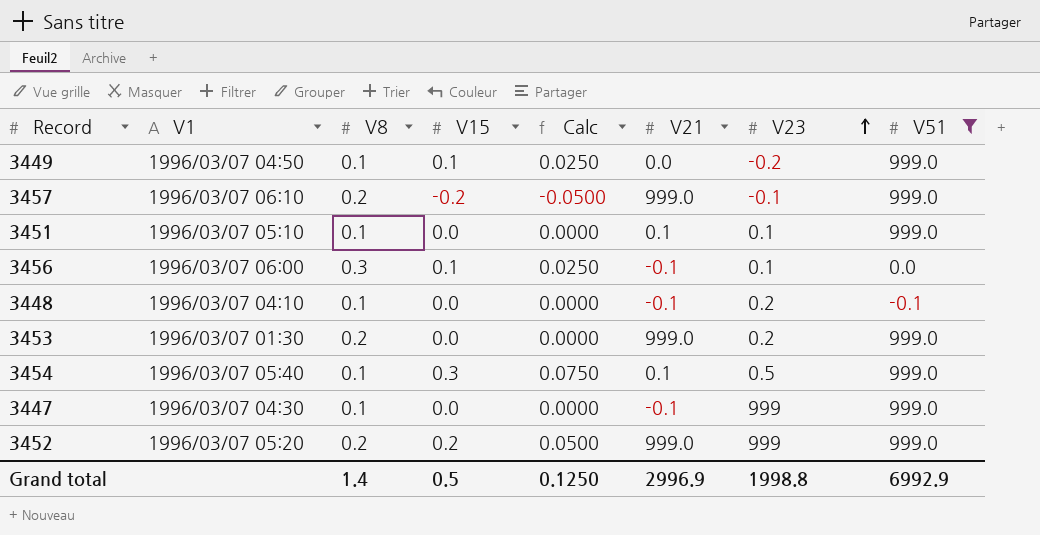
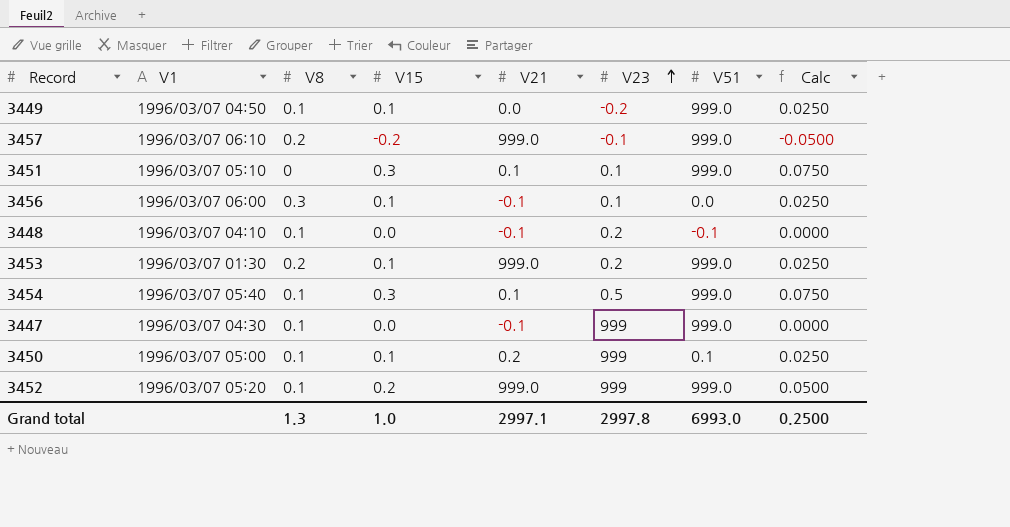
filter: V51 != 0.1 -> none
column Calc | position: 5 -> 8
3451 | V8: 0.1 -> 0
3451 | V15: 0.0 -> 0.3
3451 | Calc: 0.0000 -> 0.0750
3453 | V15: 0.0 -> 0.1
3453 | Calc: 0.0000 -> 0.0250
3452 | V8: 0.2 -> 0.1
Grand total | V8: 1.4 -> 1.3
Grand total | V15: 0.5 -> 1.0
Grand total | V21: 2996.9 -> 2997.1
Grand total | V23: 1998.8 -> 2997.8
Grand total | V51: 6992.9 -> 6993.0
Grand total | Calc: 0.1250 -> 0.2500

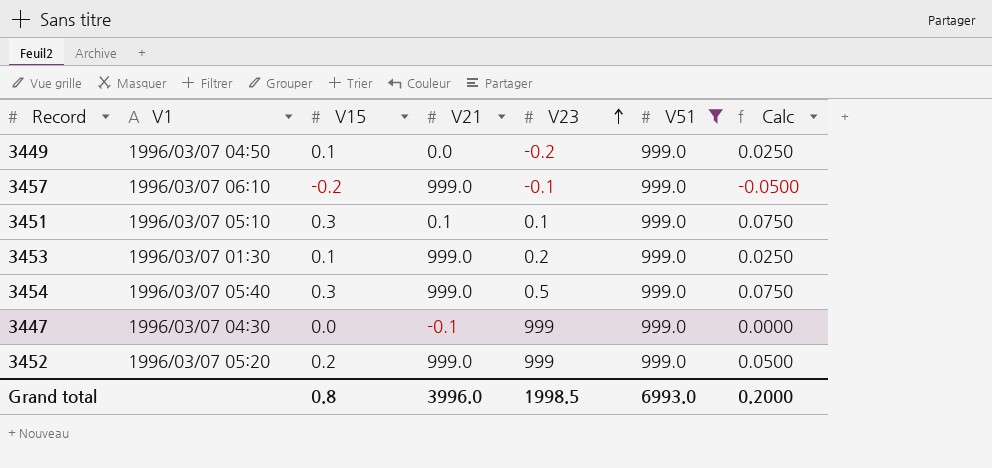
filter: none -> V51 = 999.0
column V8 | position: 3 -> none
3454 | V21: 0.1 -> 999.0
Grand total | V15: 1.0 -> 0.8
Grand total | V21: 2997.1 -> 3996.0
Grand total | V23: 2997.8 -> 1998.5
Grand total | Calc: 0.2500 -> 0.2000

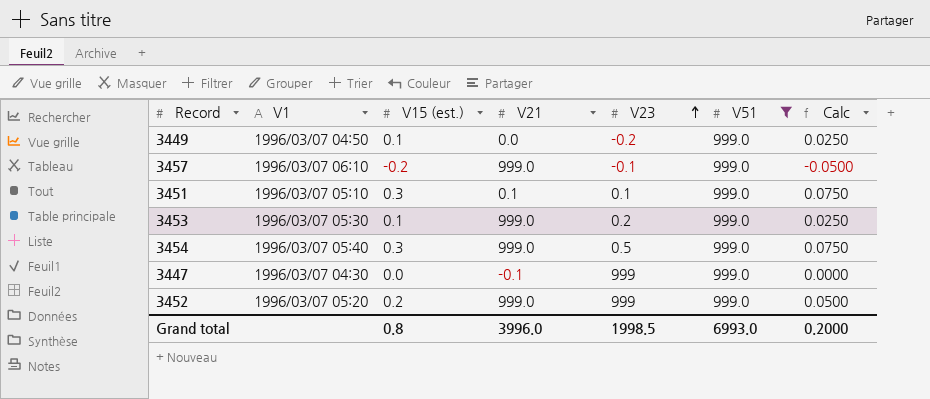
column name: V15 -> V15 (est.)
3453 | V1: 1996/03/07 01:30 -> 1996/03/07 05:30

